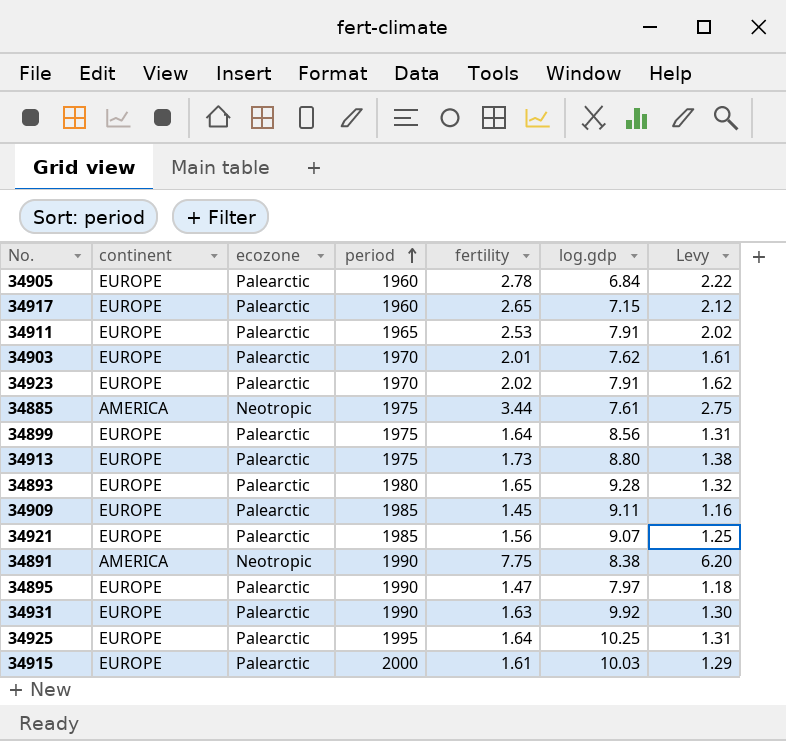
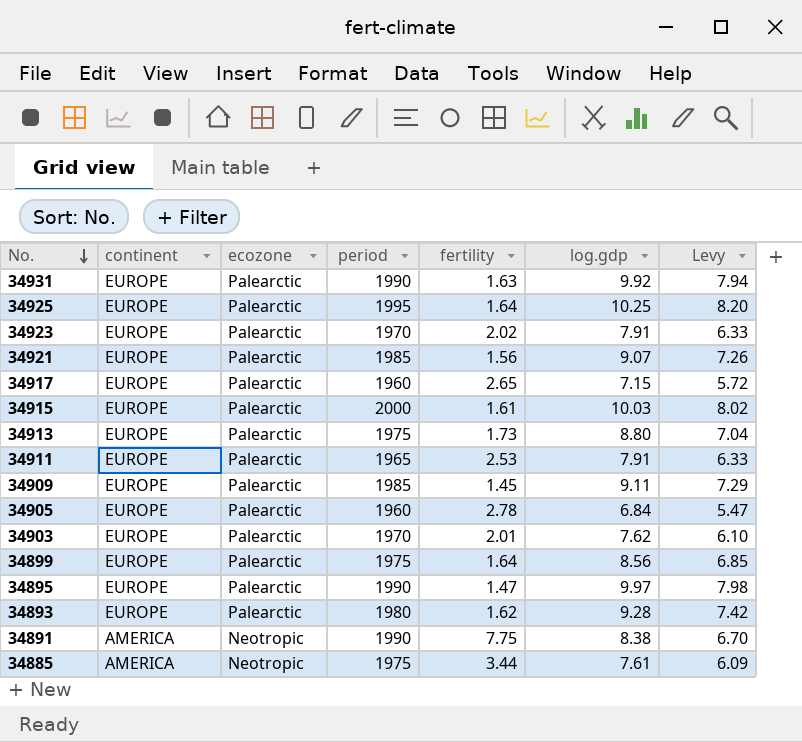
row order: period ascending -> No. descending
column Levy | formula: [fertility] * 0.8 -> [log.gdp] * 0.8
34895 | log.gdp: 7.97 -> 9.97
34893 | fertility: 1.65 -> 1.62

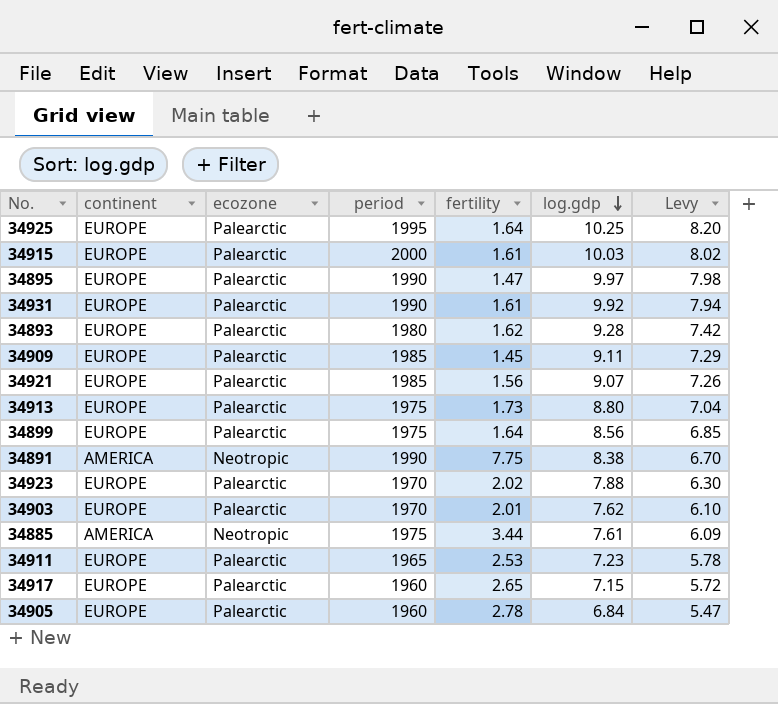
row order: No. descending -> log.gdp descending
34931 | fertility: 1.63 -> 1.61
34923 | log.gdp: 7.91 -> 7.88
34923 | Levy: 6.33 -> 6.30
34911 | log.gdp: 7.91 -> 7.23
34911 | Levy: 6.33 -> 5.78

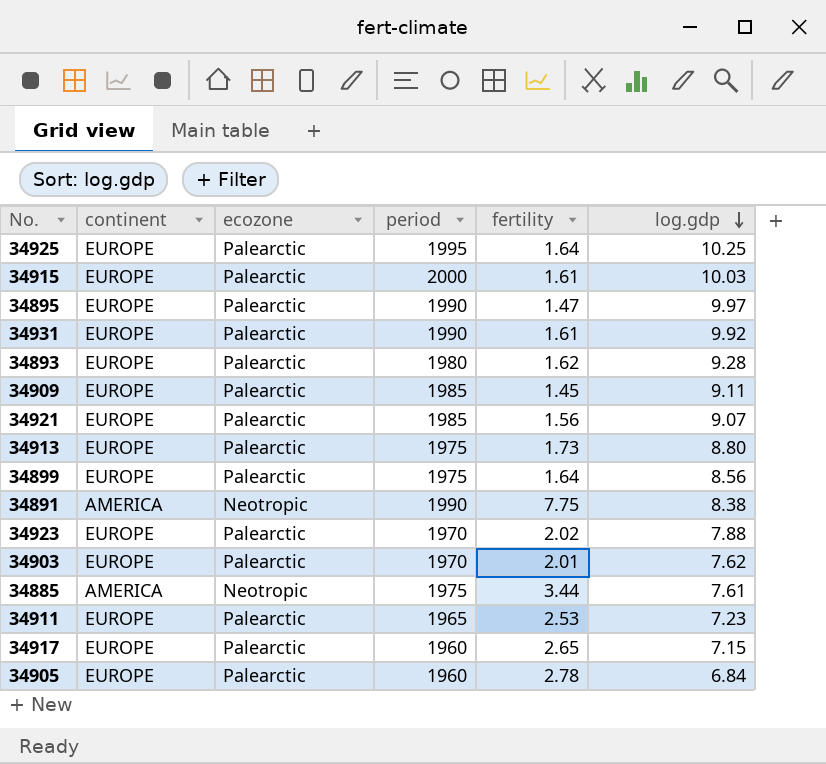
column Levy | formula: [log.gdp] * 0.8 -> none

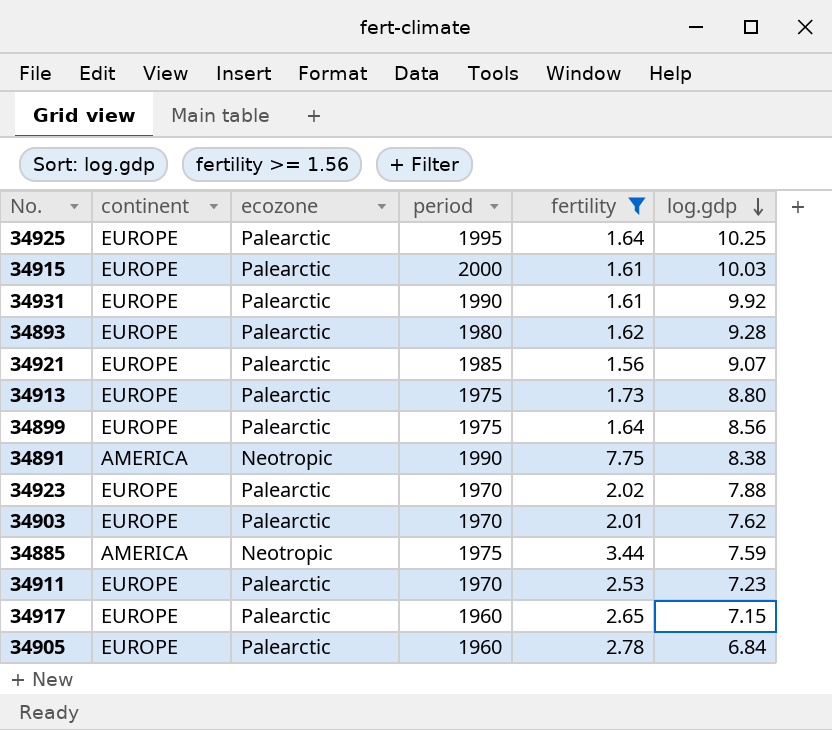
filter: none -> fertility >= 1.56
34885 | log.gdp: 7.61 -> 7.59
34911 | period: 1965 -> 1970

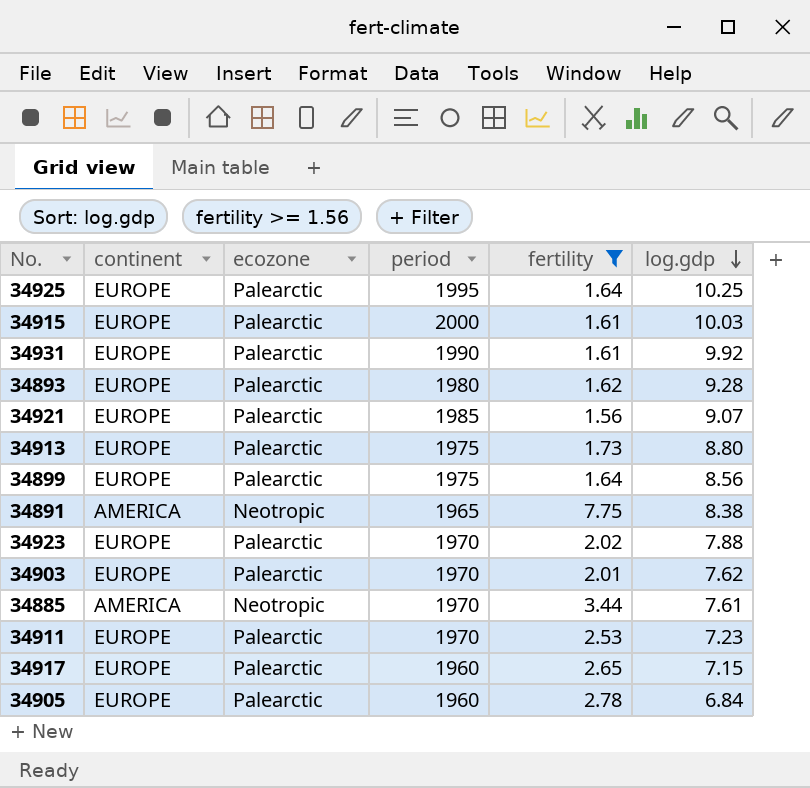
34891 | period: 1990 -> 1965
34885 | period: 1975 -> 1970
34885 | log.gdp: 7.59 -> 7.61

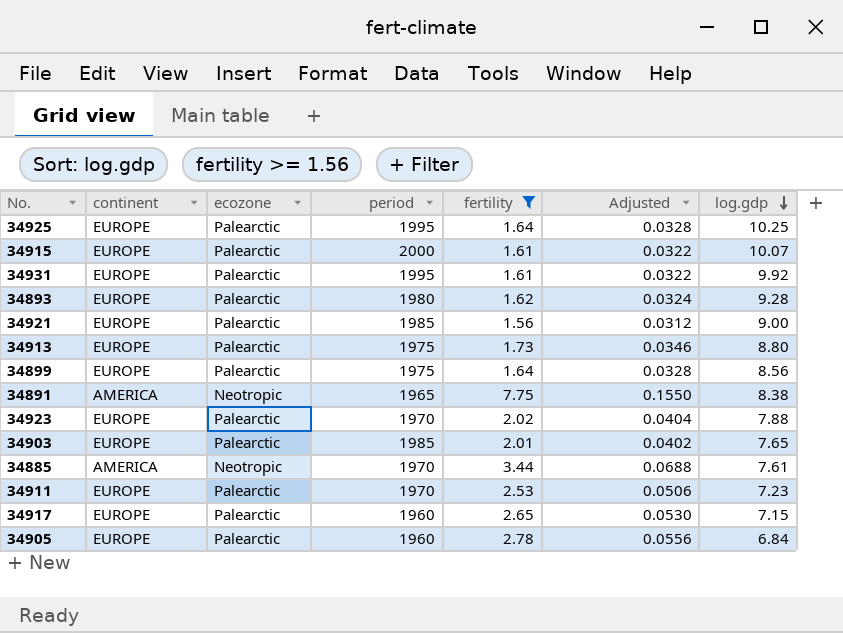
column Adjusted | formula: none -> [fertility] * 0.02
34915 | log.gdp: 10.03 -> 10.07
34931 | period: 1990 -> 1995
34921 | log.gdp: 9.07 -> 9.00
34903 | period: 1970 -> 1985
34903 | log.gdp: 7.62 -> 7.65

